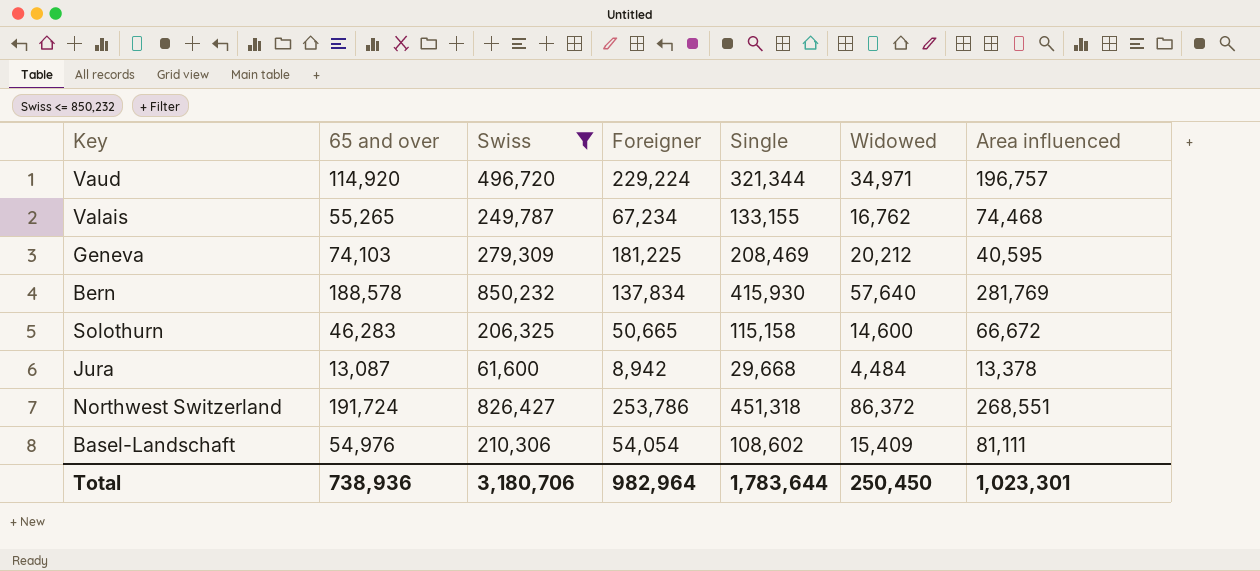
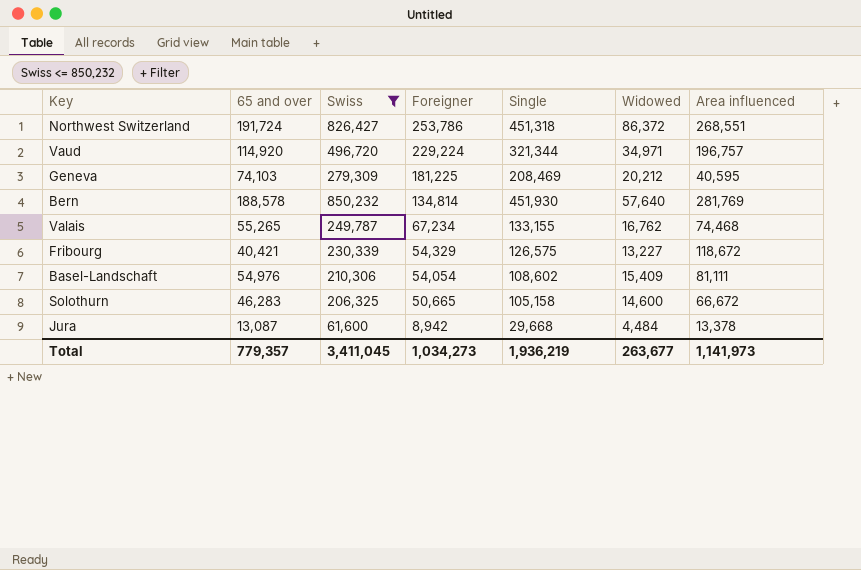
row order: none -> Foreigner descending
Bern | Foreigner: 137,834 -> 134,814
Bern | Single: 415,930 -> 451,930
row Fribourg: none -> 40,421 | 230,339 | 54,329 | 126,575 | 13,227 | 118,672
Solothurn | Single: 115,158 -> 105,158
Total | 65 and over: 738,936 -> 779,357
Total | Swiss: 3,180,706 -> 3,411,045
Total | Foreigner: 982,964 -> 1,034,273
Total | Single: 1,783,644 -> 1,936,219
Total | Widowed: 250,450 -> 263,677
Total | Area influenced: 1,023,301 -> 1,141,973

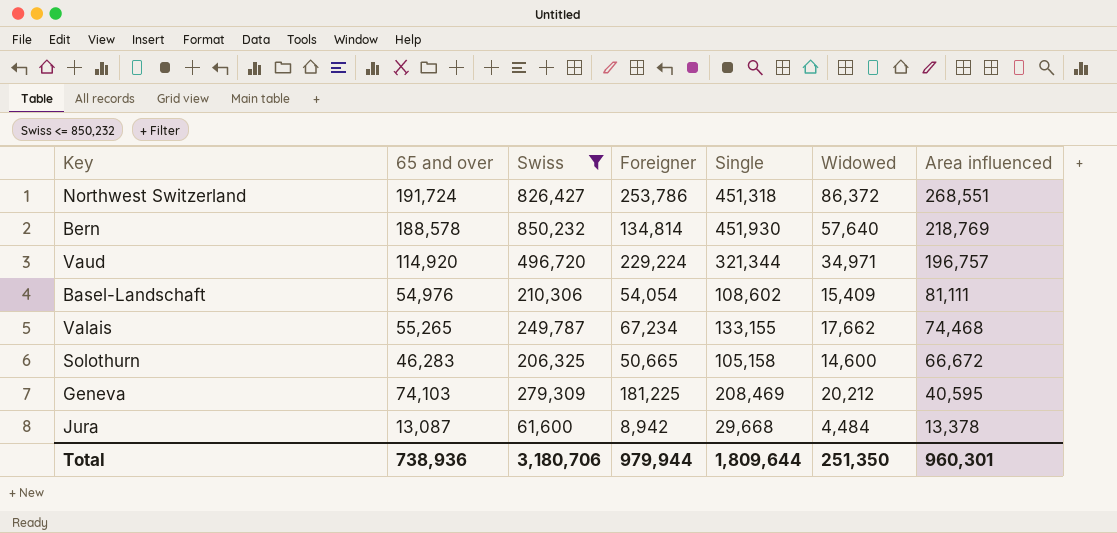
row order: Foreigner descending -> Area influenced descending
row Fribourg: 40,421 | 230,339 | 54,329 | 126,575 | 13,227 | 118,672 -> none
Bern | Area influenced: 281,769 -> 218,769
Valais | Widowed: 16,762 -> 17,662
Total | 65 and over: 779,357 -> 738,936
Total | Swiss: 3,411,045 -> 3,180,706
Total | Foreigner: 1,034,273 -> 979,944
Total | Single: 1,936,219 -> 1,809,644
Total | Widowed: 263,677 -> 251,350
Total | Area influenced: 1,141,973 -> 960,301

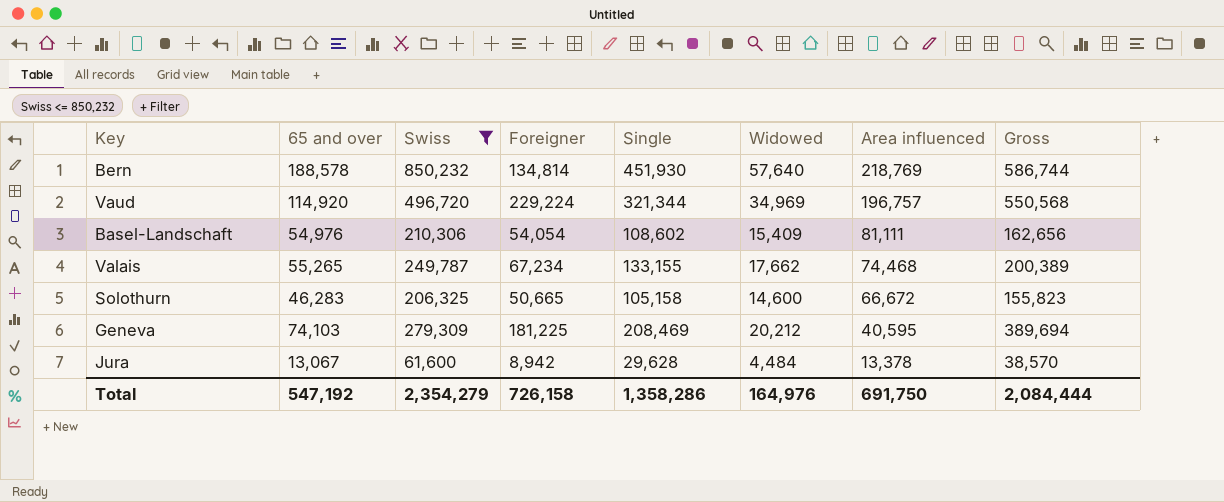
column Gross | formula: none -> [Foreigner] + [Single]
row Northwest Switzerland: 191,724 | 826,427 | 253,786 | 451,318 | 86,372 | 268,551 -> none
Vaud | Widowed: 34,971 -> 34,969
Jura | 65 and over: 13,087 -> 13,067
Jura | Single: 29,668 -> 29,628
Total | 65 and over: 738,936 -> 547,192
Total | Swiss: 3,180,706 -> 2,354,279
Total | Foreigner: 979,944 -> 726,158
Total | Single: 1,809,644 -> 1,358,286
Total | Widowed: 251,350 -> 164,976
Total | Area influenced: 960,301 -> 691,750

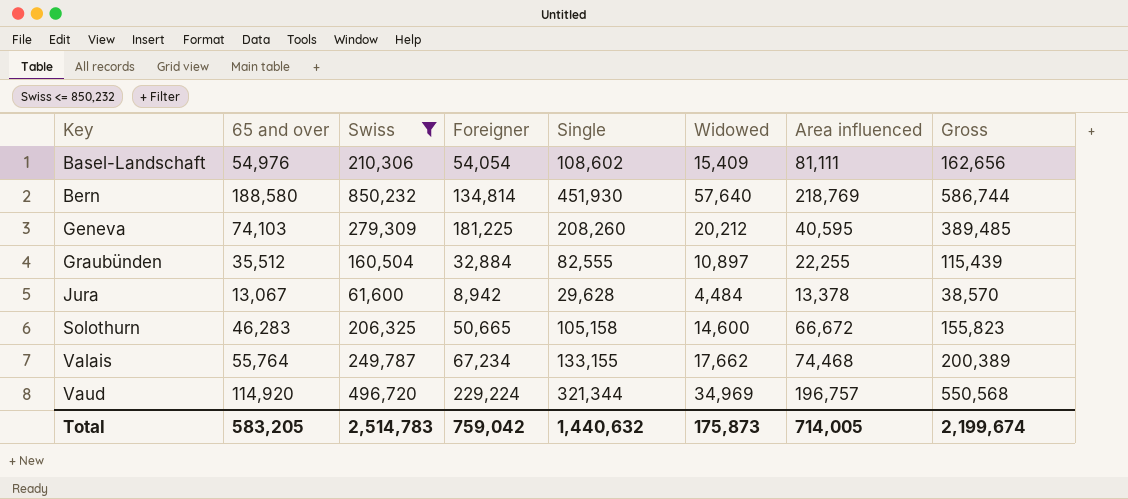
row order: Area influenced descending -> Key ascending
Bern | 65 and over: 188,578 -> 188,580
Geneva | Single: 208,469 -> 208,260
Geneva | Gross: 389,694 -> 389,485
row Graubünden: none -> 35,512 | 160,504 | 32,884 | 82,555 | 10,897 | 22,255 | 115,439
Valais | 65 and over: 55,265 -> 55,764
Total | 65 and over: 547,192 -> 583,205
Total | Swiss: 2,354,279 -> 2,514,783
Total | Foreigner: 726,158 -> 759,042
Total | Single: 1,358,286 -> 1,440,632
Total | Widowed: 164,976 -> 175,873
Total | Area influenced: 691,750 -> 714,005
Total | Gross: 2,084,444 -> 2,199,674

